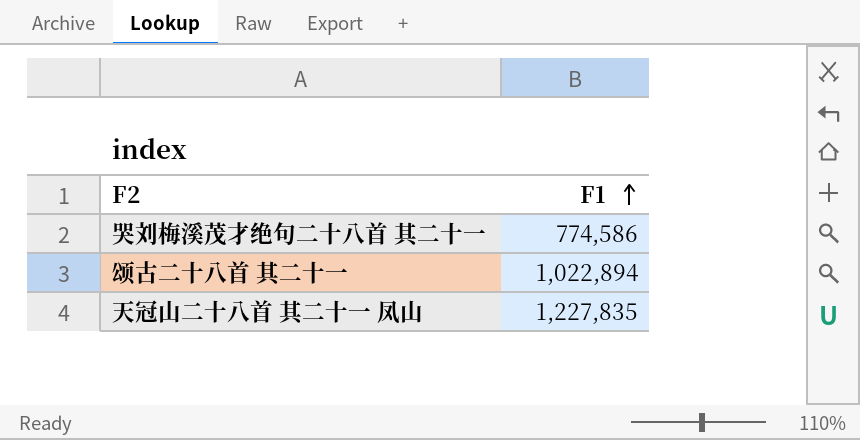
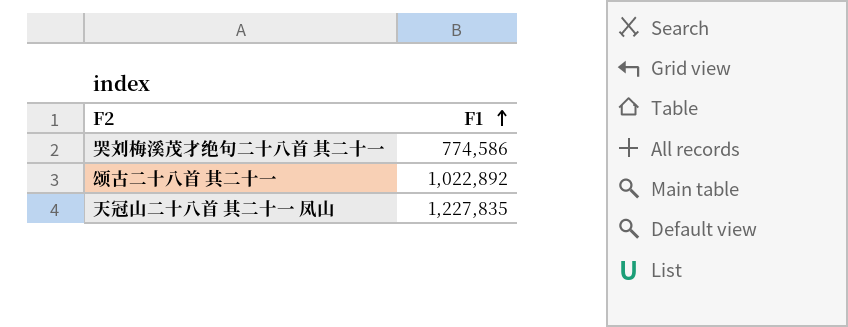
颂古二十八首 其二十一 | F1: 1,022,894 -> 1,022,892

